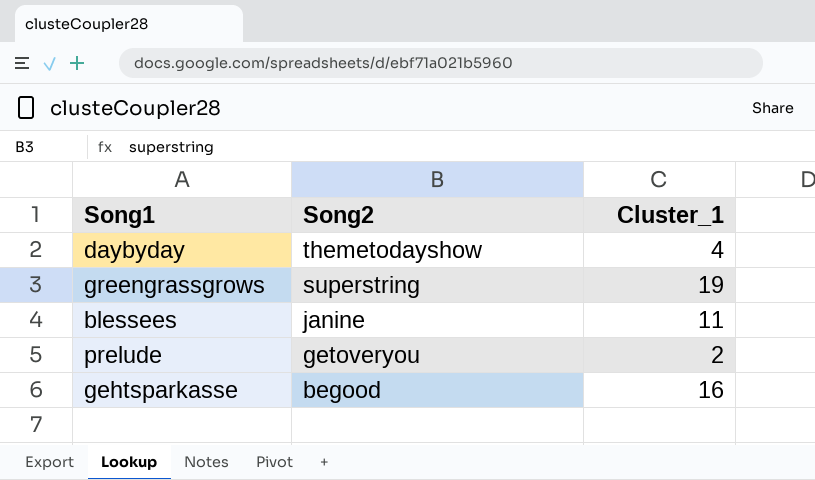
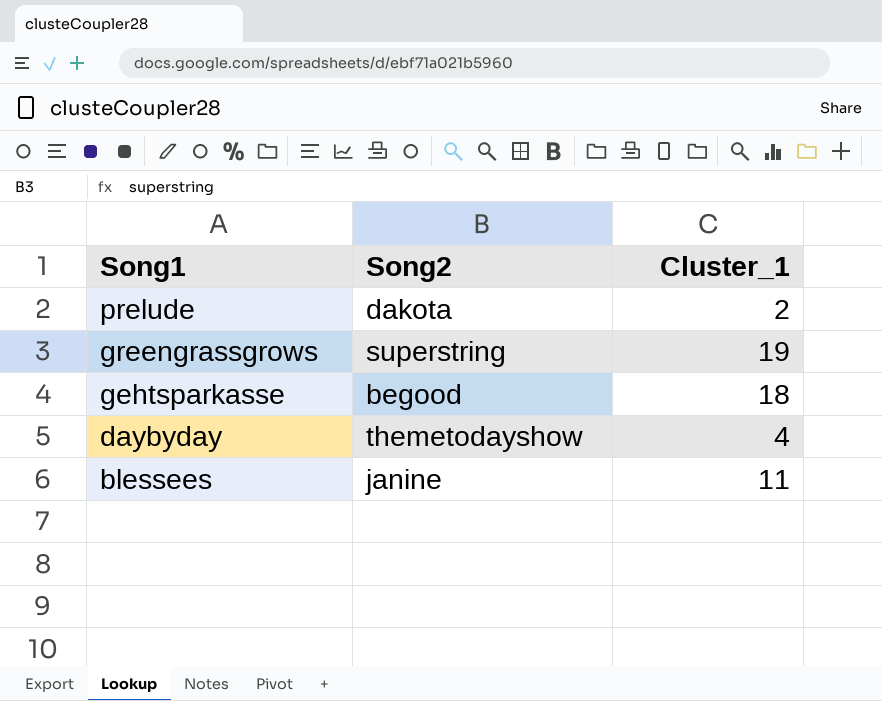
row order: Song2 descending -> Song1 descending
prelude | Song2: getoveryou -> dakota
gehtsparkasse | Cluster_1: 16 -> 18

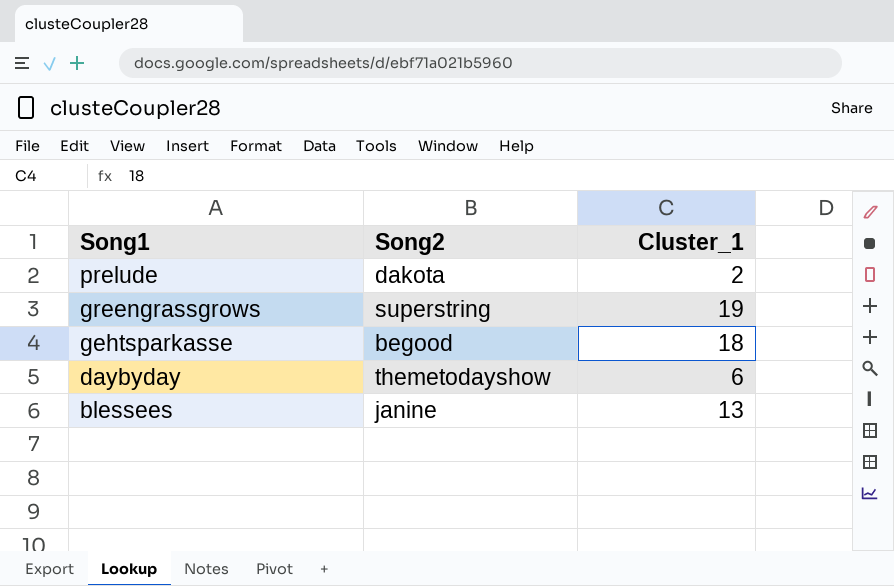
daybyday | Cluster_1: 4 -> 6
blessees | Cluster_1: 11 -> 13

